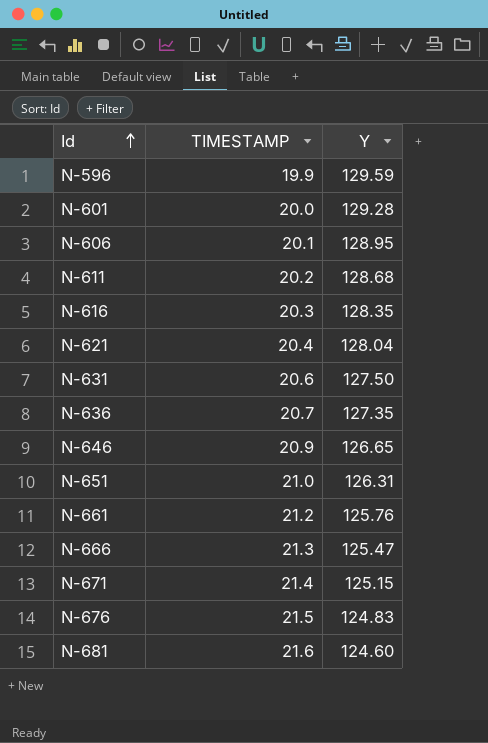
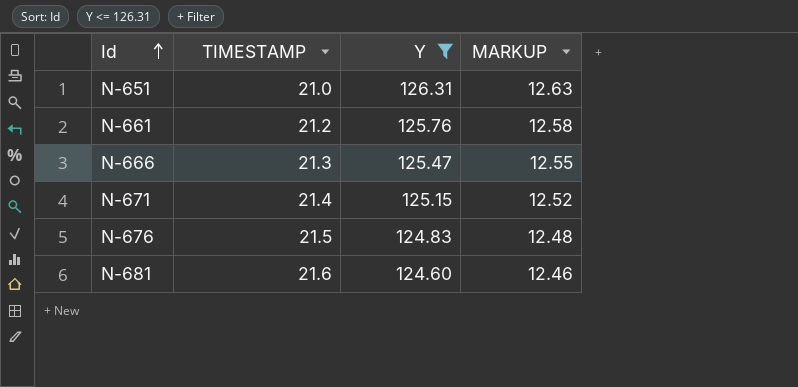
filter: none -> Y <= 126.31
column MARKUP | formula: none -> [Y] * 0.1

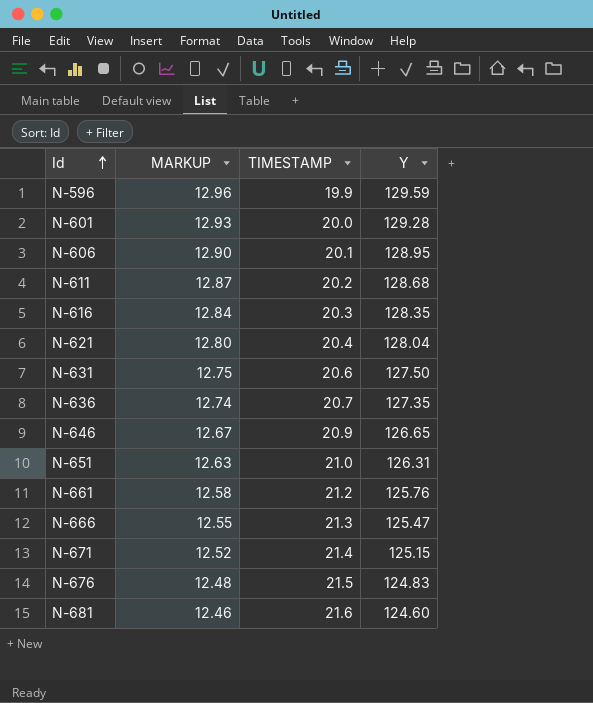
filter: Y <= 126.31 -> none
column MARKUP | position: 4 -> 2

